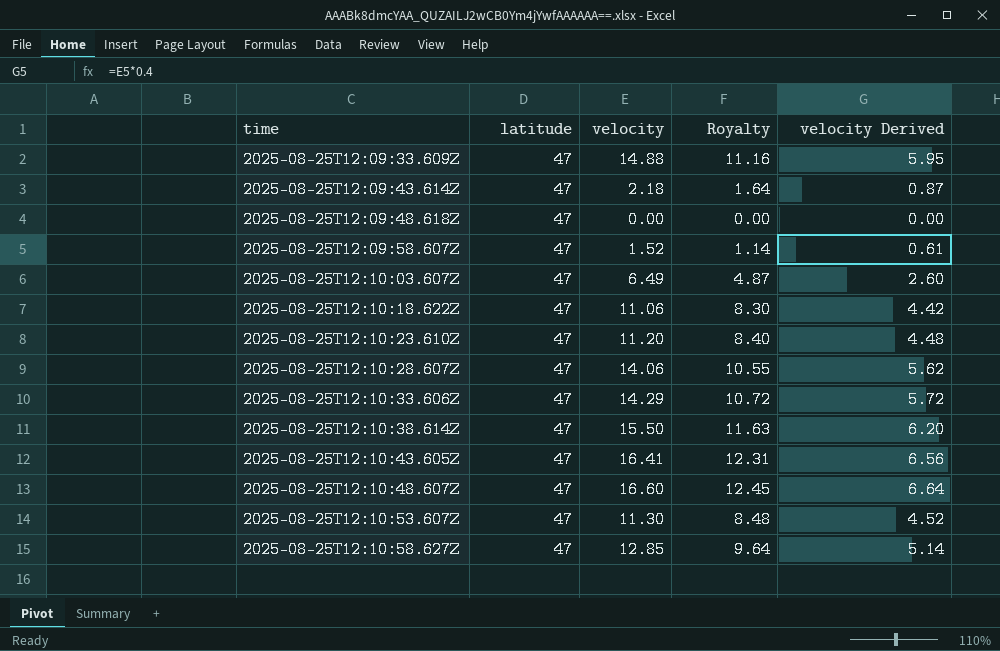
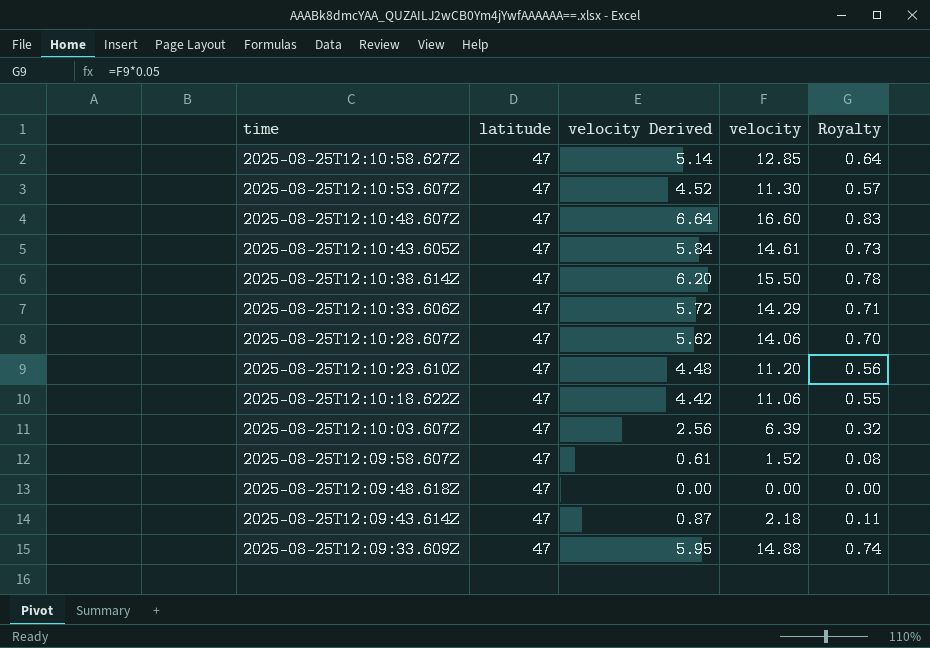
row order: time ascending -> time descending
column velocity Derived | position: 5 -> 3
column Royalty | formula: [velocity] * 0.75 -> [velocity] * 0.05
2025-08-25T12:10:43.605Z | velocity Derived: 6.56 -> 5.84
2025-08-25T12:10:43.605Z | velocity: 16.41 -> 14.61
2025-08-25T12:10:03.607Z | velocity Derived: 2.60 -> 2.56
2025-08-25T12:10:03.607Z | velocity: 6.49 -> 6.39

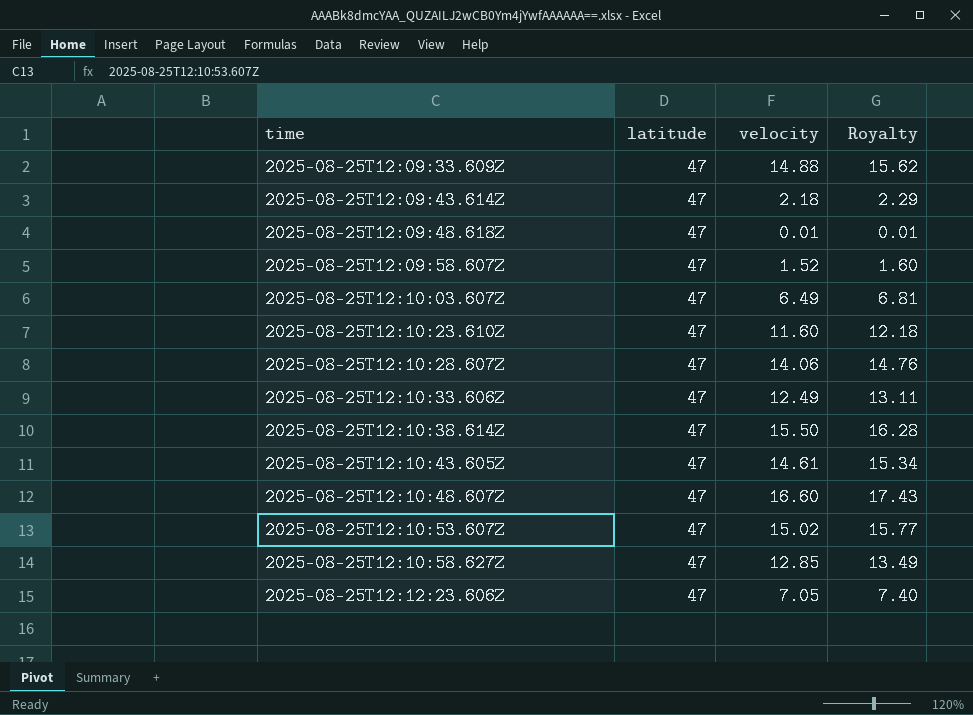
row order: time descending -> time ascending
column velocity Derived | formula: [velocity] * 0.4 -> none
column Royalty | formula: [velocity] * 0.05 -> [velocity] * 1.05
row 2025-08-25T12:10:18.622Z: 47 | 4.42 | 11.06 | 0.55 -> none
2025-08-25T12:09:48.618Z | velocity: 0.00 -> 0.01
2025-08-25T12:10:03.607Z | velocity: 6.39 -> 6.49
2025-08-25T12:10:23.610Z | velocity: 11.20 -> 11.60
2025-08-25T12:10:33.606Z | velocity: 14.29 -> 12.49
2025-08-25T12:10:53.607Z | velocity: 11.30 -> 15.02
row 2025-08-25T12:12:23.606Z: none -> 47 | 7.05 | 7.40

